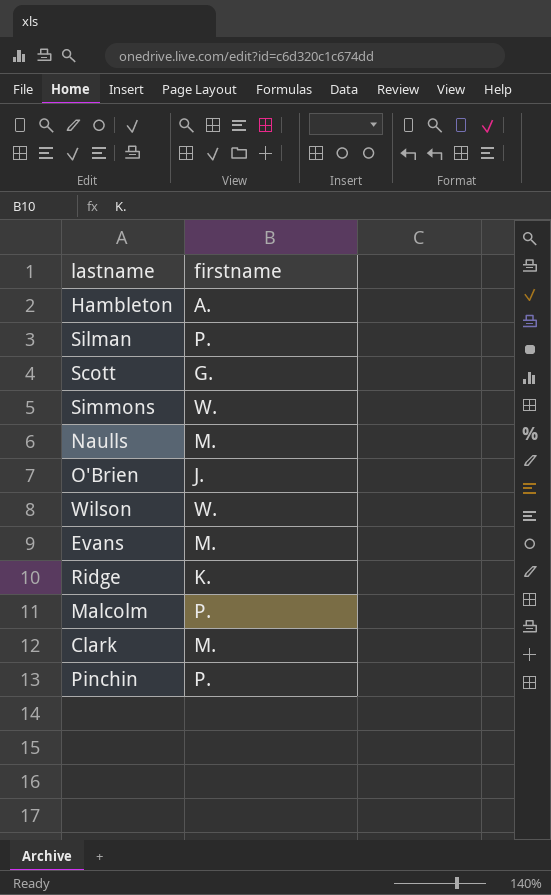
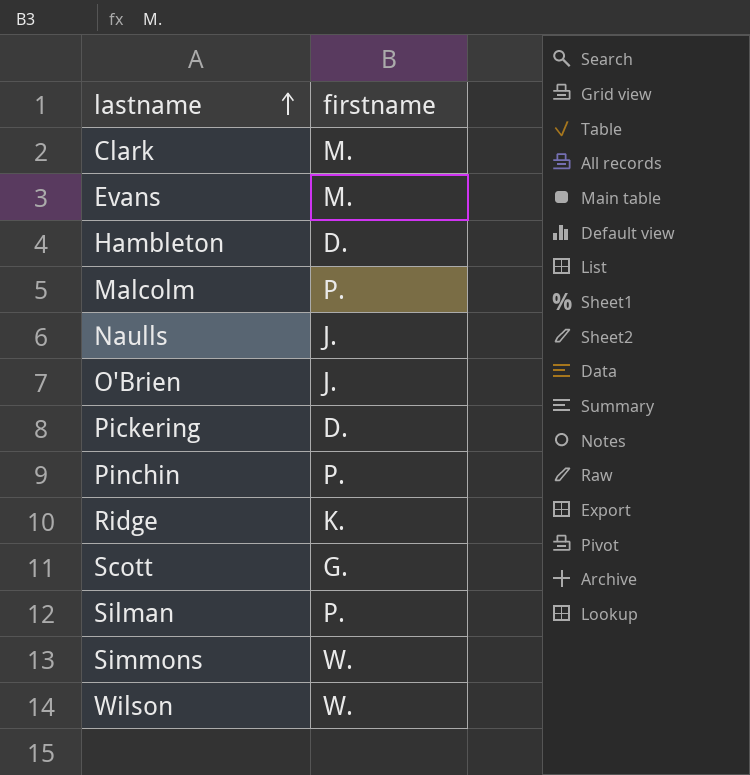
row order: none -> lastname ascending
Hambleton | firstname: A. -> D.
Naulls | firstname: M. -> J.
row Pickering: none -> D.

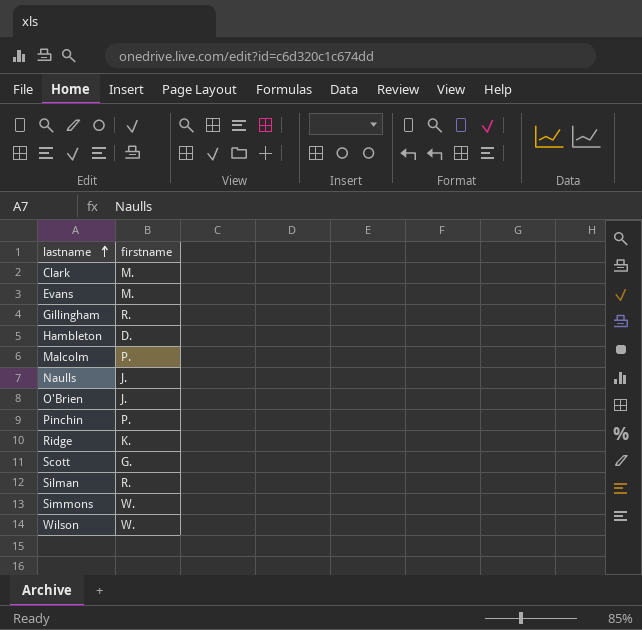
row Pickering: D. -> none
row Gillingham: none -> R.
Silman | firstname: P. -> R.

